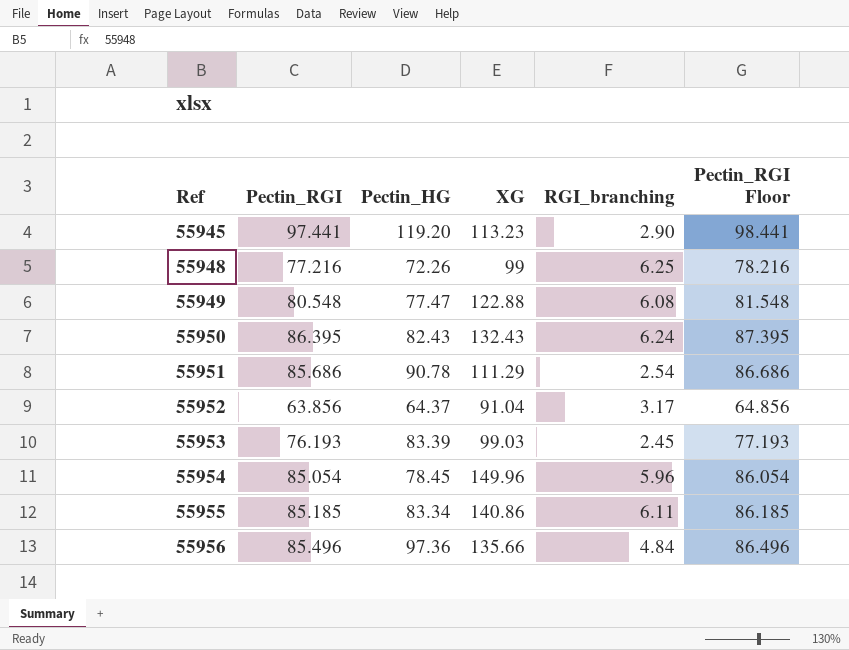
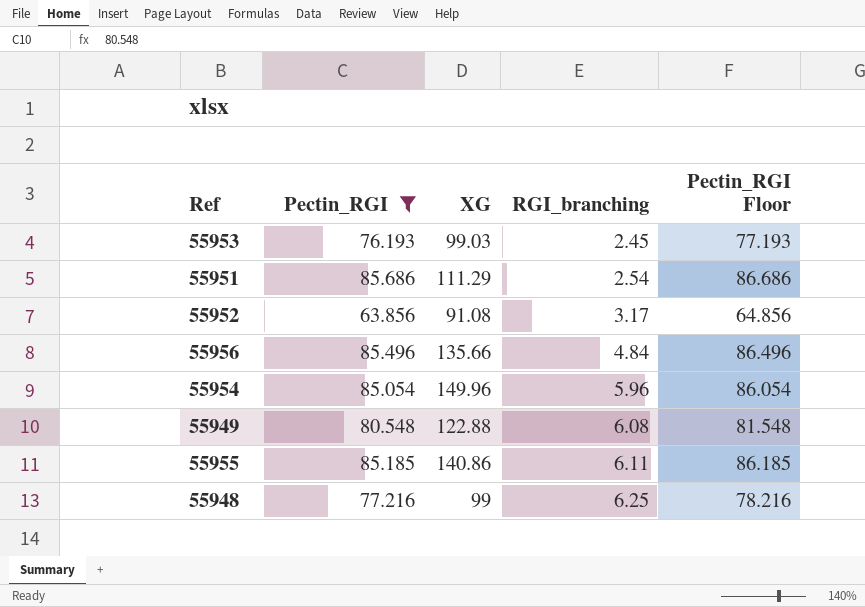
filter: none -> Pectin_RGI <= 85.686
row order: Ref ascending -> RGI_branching ascending
column Pectin_HG | position: 3 -> none
55952 | XG: 91.04 -> 91.08

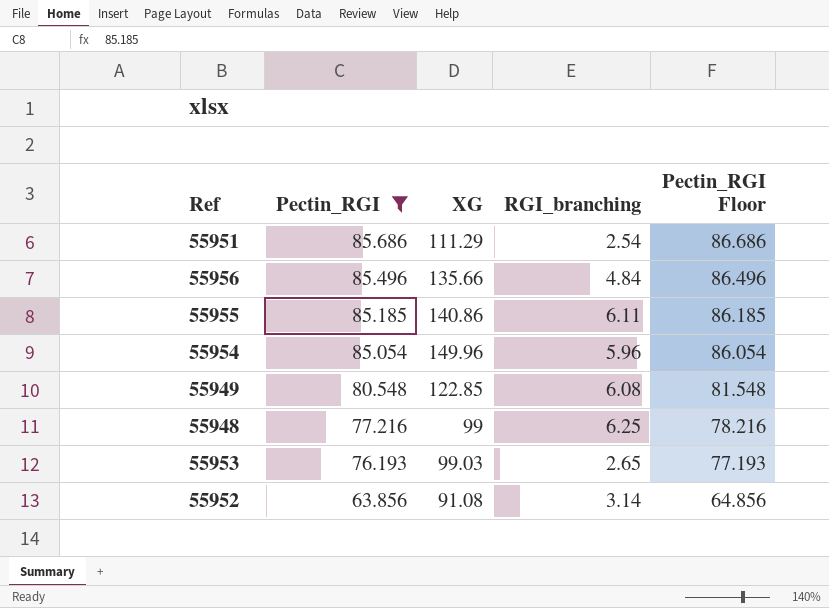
row order: RGI_branching ascending -> Pectin_RGI descending
55949 | XG: 122.88 -> 122.85
55953 | RGI_branching: 2.45 -> 2.65
55952 | RGI_branching: 3.17 -> 3.14

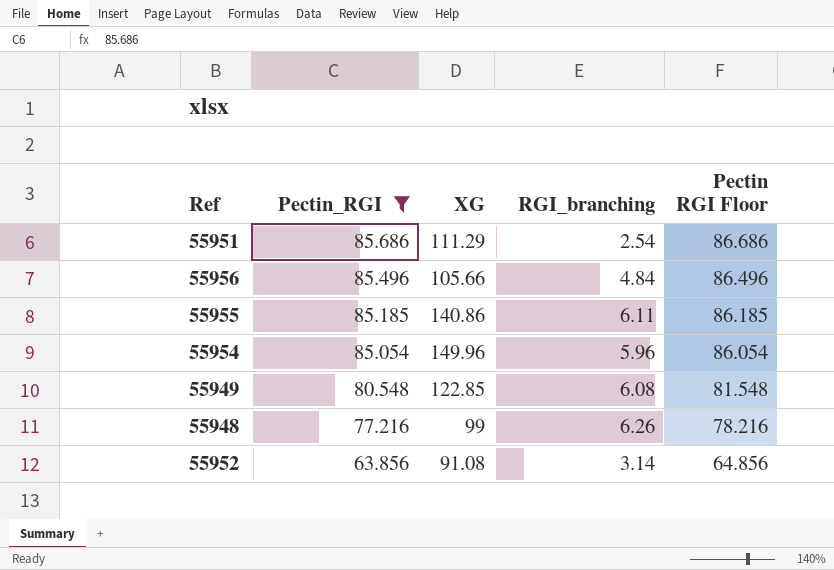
column name: Pectin_RGI Floor -> Pectin RGI Floor
row 55953: 76.193 | 99.03 | 2.65 | 77.193 -> none
55956 | XG: 135.66 -> 105.66
55948 | RGI_branching: 6.25 -> 6.26

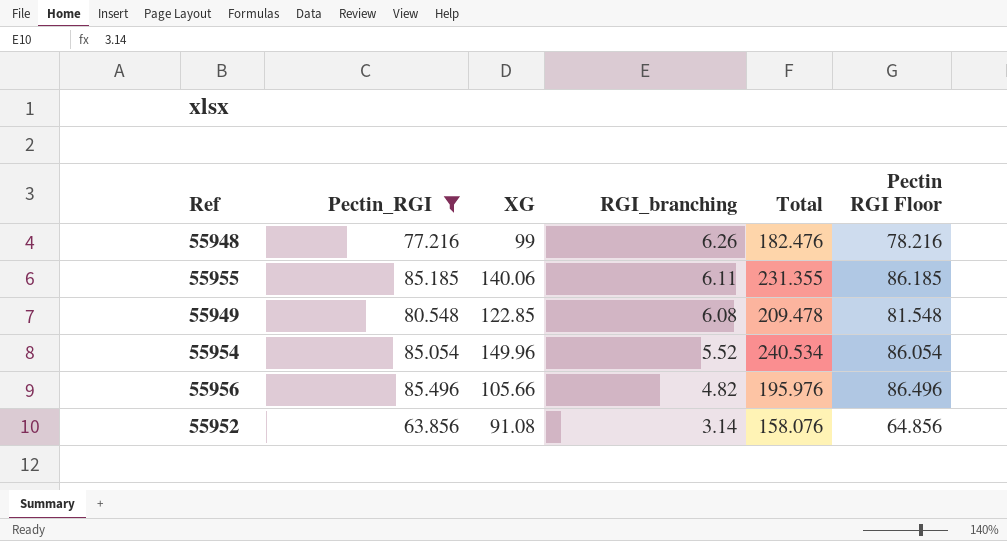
row order: Pectin_RGI descending -> RGI_branching descending
column Total | formula: none -> [Pectin_RGI] + [XG] + [RGI_branching]
row 55951: 85.686 | 111.29 | 2.54 | 86.686 -> none
55955 | XG: 140.86 -> 140.06
55954 | RGI_branching: 5.96 -> 5.52
55956 | RGI_branching: 4.84 -> 4.82

